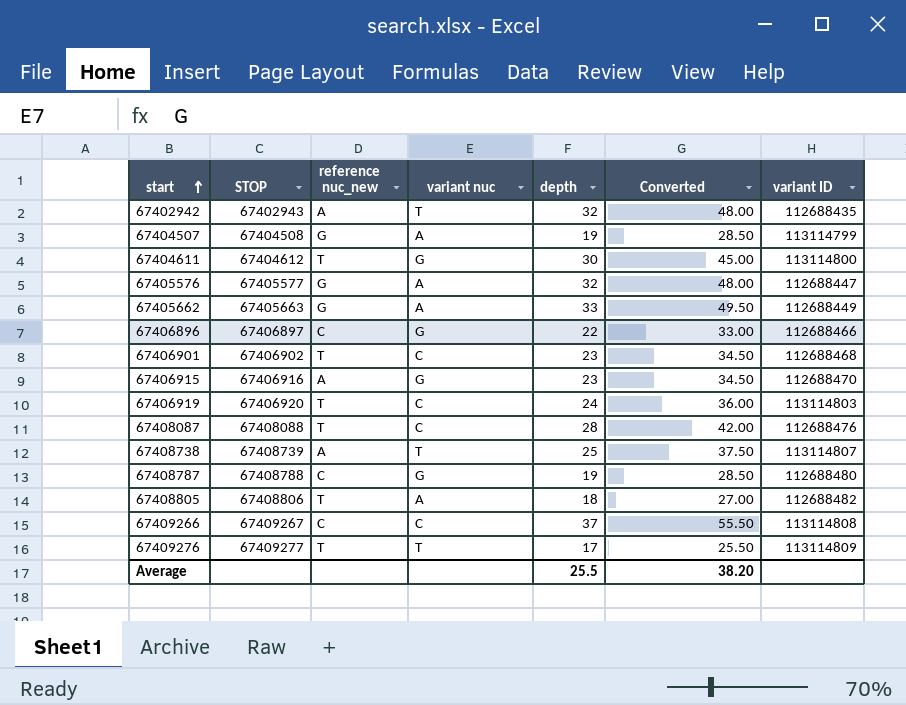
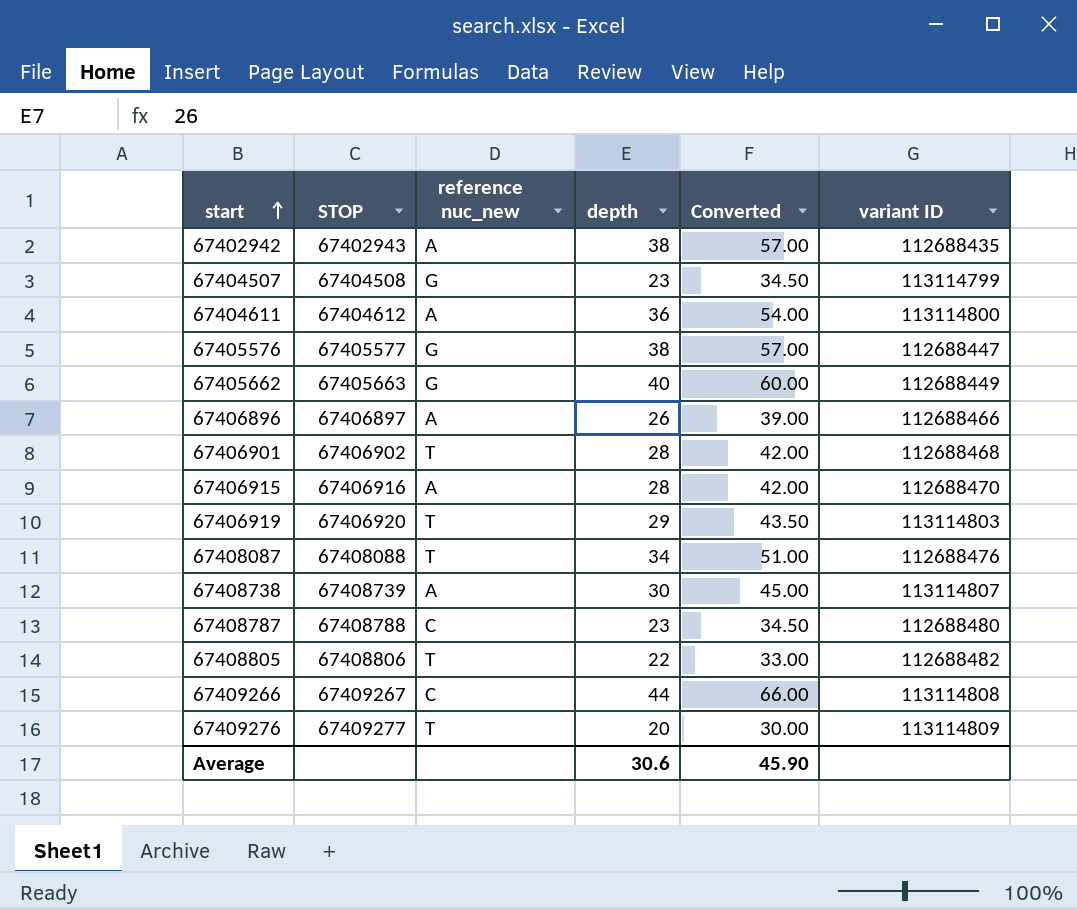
column variant nuc | position: 4 -> none
67402942 | depth: 32 -> 38
67402942 | Converted: 48.00 -> 57.00
67404507 | depth: 19 -> 23
67404507 | Converted: 28.50 -> 34.50
67404611 | reference nuc_new: T -> A
67404611 | depth: 30 -> 36
67404611 | Converted: 45.00 -> 54.00
67405576 | depth: 32 -> 38
67405576 | Converted: 48.00 -> 57.00
67405662 | depth: 33 -> 40
67405662 | Converted: 49.50 -> 60.00
67406896 | reference nuc_new: C -> A
67406896 | depth: 22 -> 26
67406896 | Converted: 33.00 -> 39.00
67406901 | depth: 23 -> 28
67406901 | Converted: 34.50 -> 42.00
67406915 | depth: 23 -> 28
67406915 | Converted: 34.50 -> 42.00
67406919 | depth: 24 -> 29
67406919 | Converted: 36.00 -> 43.50
67408087 | depth: 28 -> 34
67408087 | Converted: 42.00 -> 51.00
67408738 | depth: 25 -> 30
67408738 | Converted: 37.50 -> 45.00
67408787 | depth: 19 -> 23
67408787 | Converted: 28.50 -> 34.50
67408805 | depth: 18 -> 22
67408805 | Converted: 27.00 -> 33.00
67409266 | depth: 37 -> 44
67409266 | Converted: 55.50 -> 66.00
67409276 | depth: 17 -> 20
67409276 | Converted: 25.50 -> 30.00
Average | depth: 25.5 -> 30.6
Average | Converted: 38.20 -> 45.90

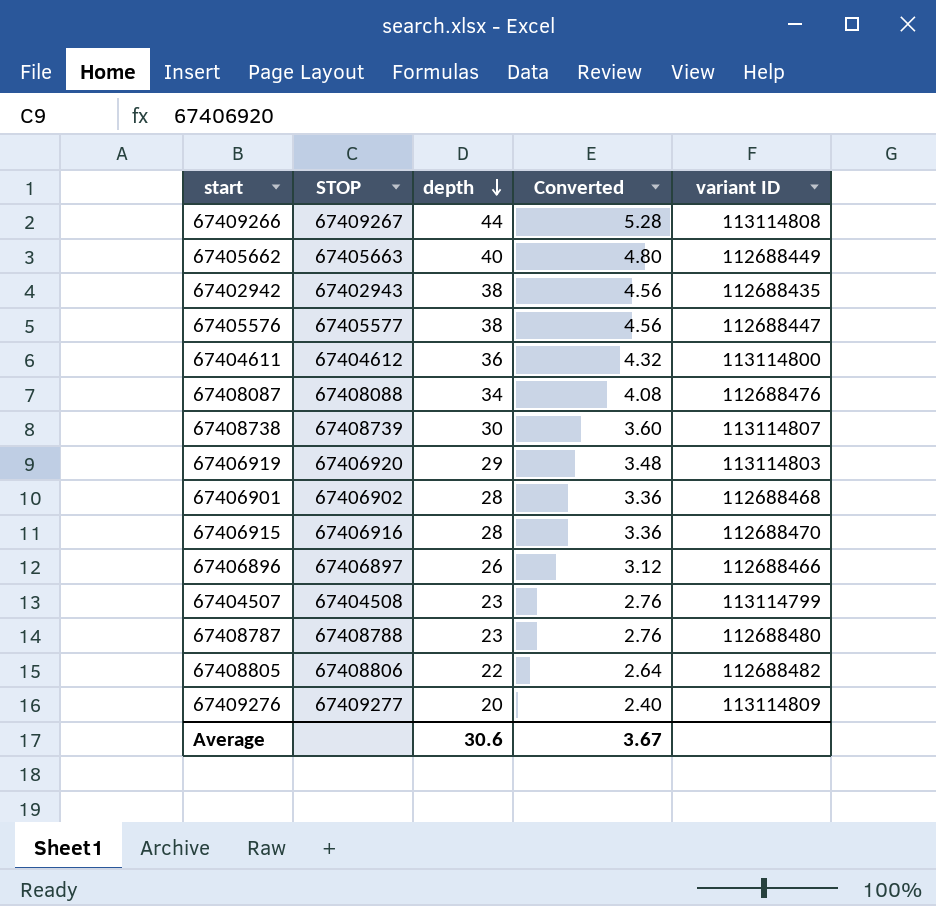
row order: start ascending -> depth descending
column reference nuc_new | position: 3 -> none
column Converted | formula: [depth] * 1.5 -> [depth] * 0.12
Average | Converted: 45.90 -> 3.67

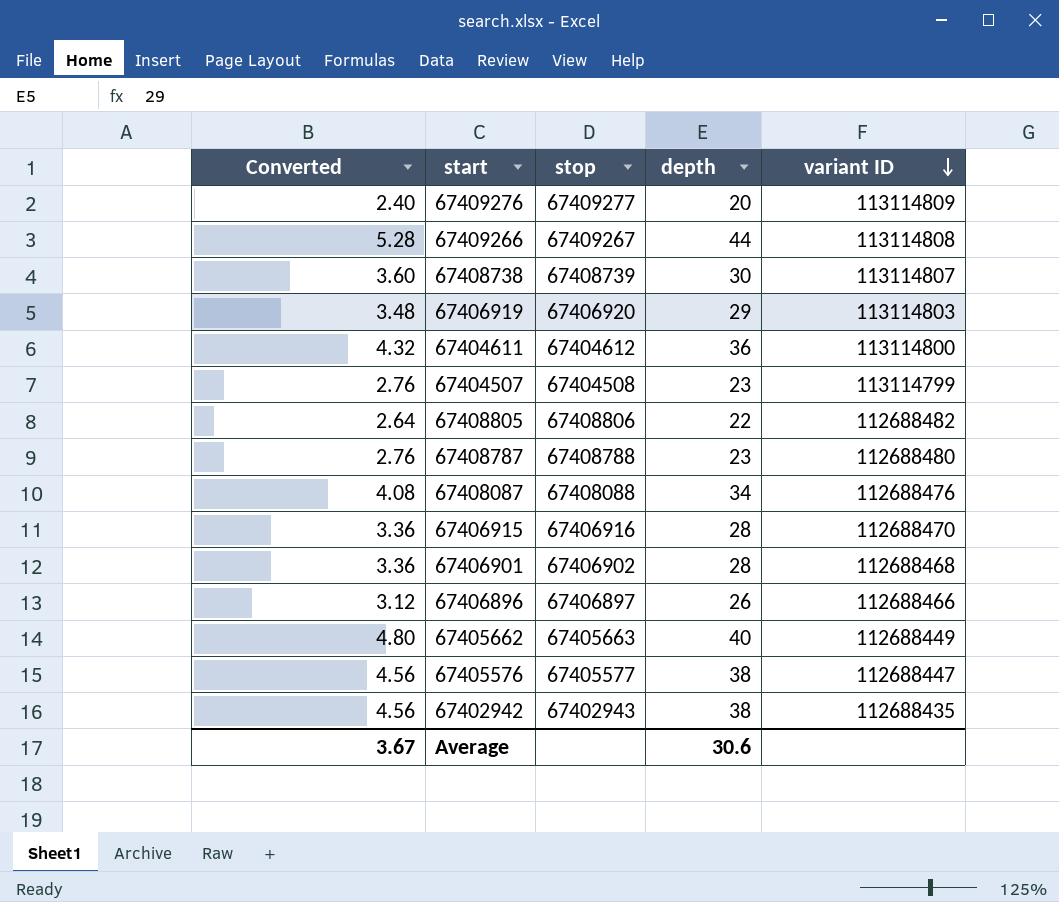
row order: depth descending -> variant ID descending
column Converted | position: 4 -> 1
column name: STOP -> stop

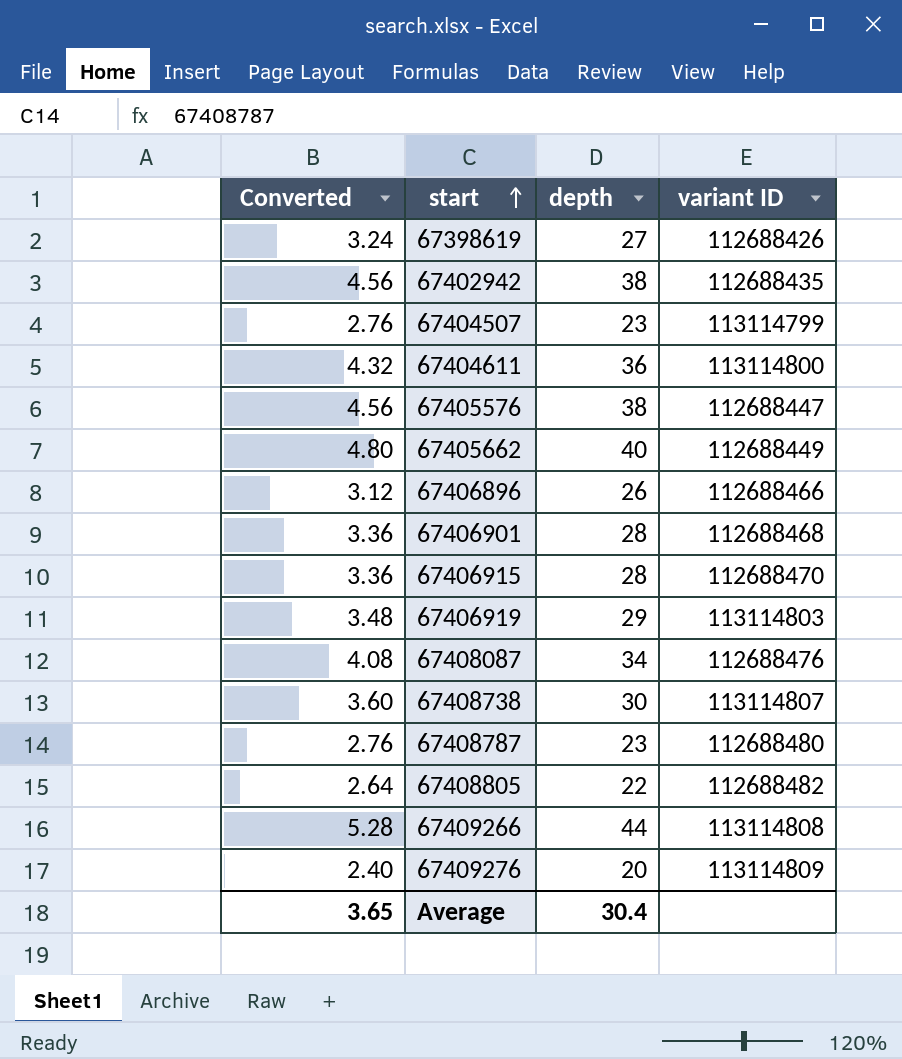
row order: variant ID descending -> start ascending
column stop | position: 3 -> none
row 67398619: none -> 3.24 | 27 | 112688426
Average | Converted: 3.67 -> 3.65
Average | depth: 30.6 -> 30.4

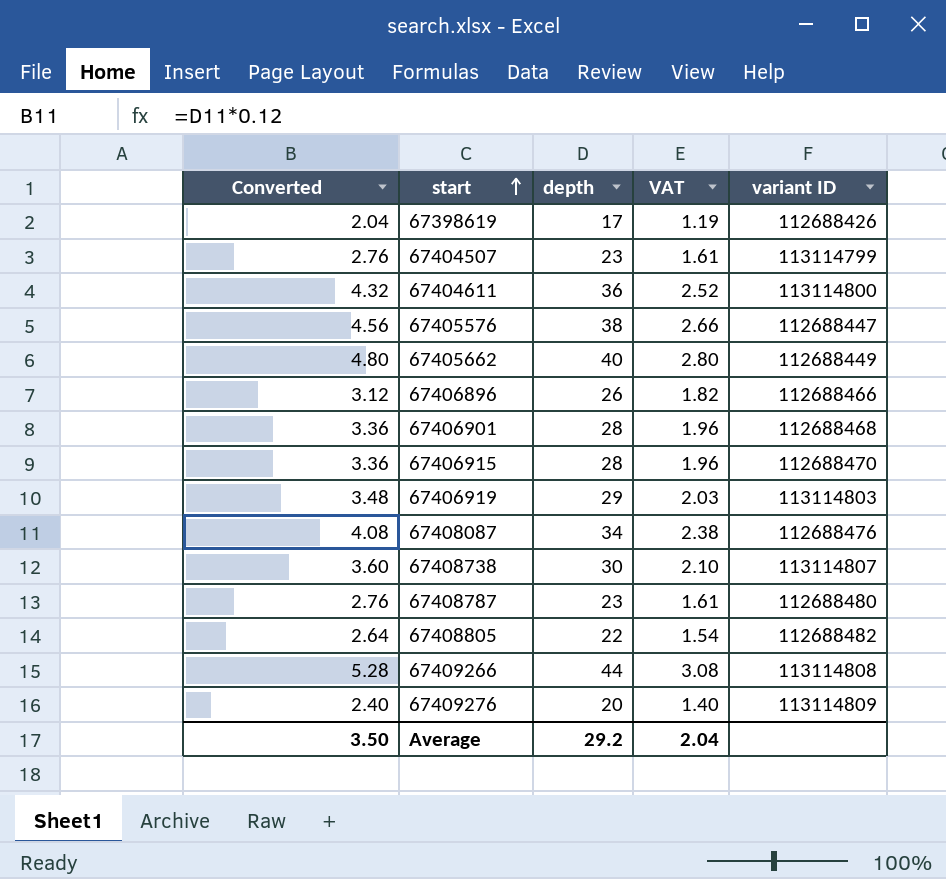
column VAT | formula: none -> [depth] * 0.07
row 67402942: 4.56 | 38 | 112688435 -> none
67398619 | Converted: 3.24 -> 2.04
67398619 | depth: 27 -> 17
Average | Converted: 3.65 -> 3.50
Average | depth: 30.4 -> 29.2

